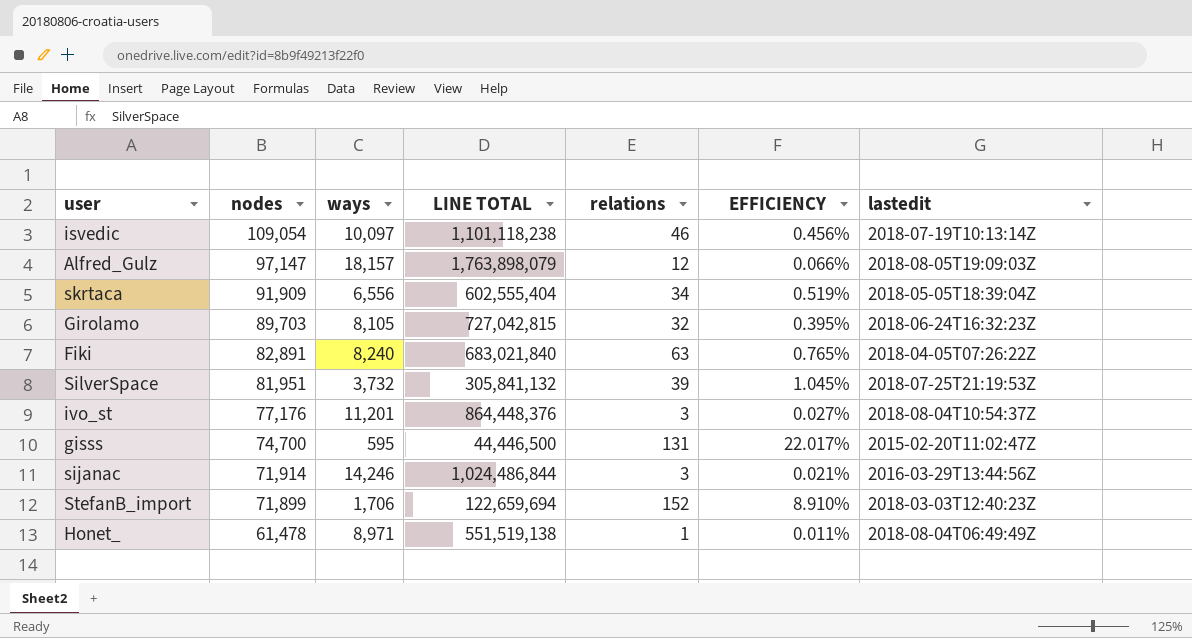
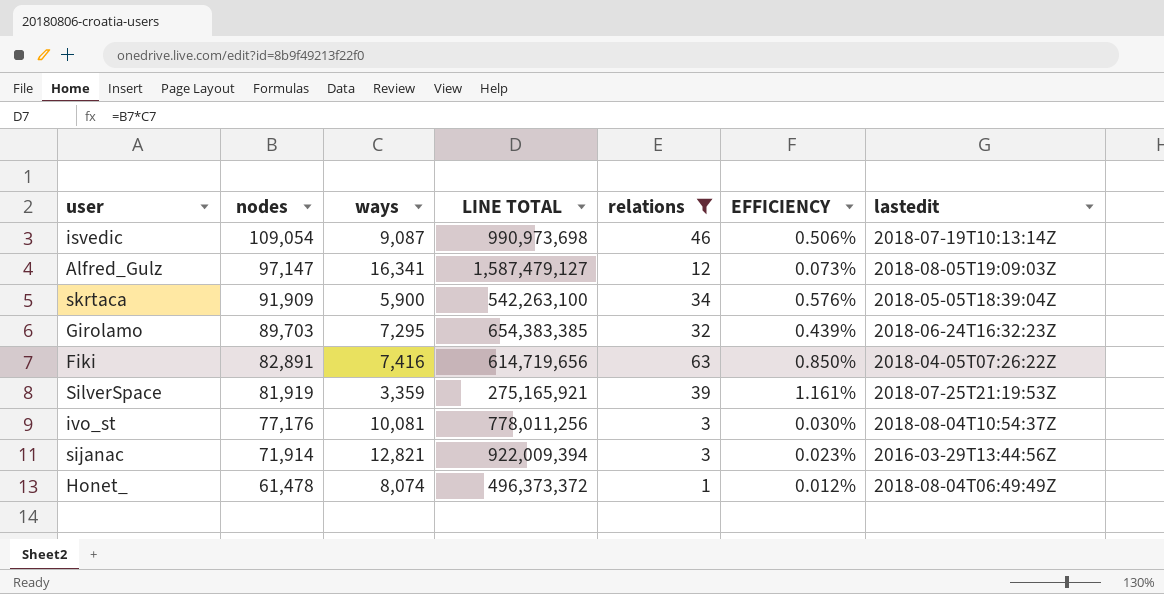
filter: none -> relations <= 63
isvedic | ways: 10,097 -> 9,087
isvedic | LINE TOTAL: 1,101,118,238 -> 990,973,698
isvedic | EFFICIENCY: 0.456% -> 0.506%
Alfred_Gulz | ways: 18,157 -> 16,341
Alfred_Gulz | LINE TOTAL: 1,763,898,079 -> 1,587,479,127
Alfred_Gulz | EFFICIENCY: 0.066% -> 0.073%
skrtaca | ways: 6,556 -> 5,900
skrtaca | LINE TOTAL: 602,555,404 -> 542,263,100
skrtaca | EFFICIENCY: 0.519% -> 0.576%
Girolamo | ways: 8,105 -> 7,295
Girolamo | LINE TOTAL: 727,042,815 -> 654,383,385
Girolamo | EFFICIENCY: 0.395% -> 0.439%
Fiki | ways: 8,240 -> 7,416
Fiki | LINE TOTAL: 683,021,840 -> 614,719,656
Fiki | EFFICIENCY: 0.765% -> 0.850%
SilverSpace | nodes: 81,951 -> 81,919
SilverSpace | ways: 3,732 -> 3,359
SilverSpace | LINE TOTAL: 305,841,132 -> 275,165,921
SilverSpace | EFFICIENCY: 1.045% -> 1.161%
ivo_st | ways: 11,201 -> 10,081
ivo_st | LINE TOTAL: 864,448,376 -> 778,011,256
ivo_st | EFFICIENCY: 0.027% -> 0.030%
sijanac | ways: 14,246 -> 12,821
sijanac | LINE TOTAL: 1,024,486,844 -> 922,009,394
sijanac | EFFICIENCY: 0.021% -> 0.023%
Honet_ | ways: 8,971 -> 8,074
Honet_ | LINE TOTAL: 551,519,138 -> 496,373,372
Honet_ | EFFICIENCY: 0.011% -> 0.012%

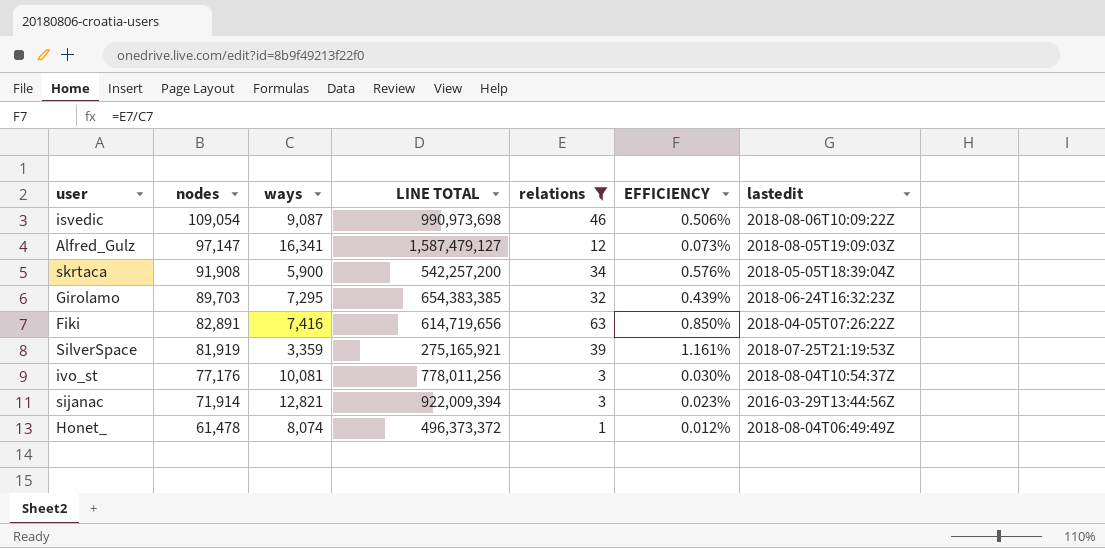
isvedic | lastedit: 2018-07-19T10:13:14Z -> 2018-08-06T10:09:22Z
skrtaca | nodes: 91,909 -> 91,908
skrtaca | LINE TOTAL: 542,263,100 -> 542,257,200

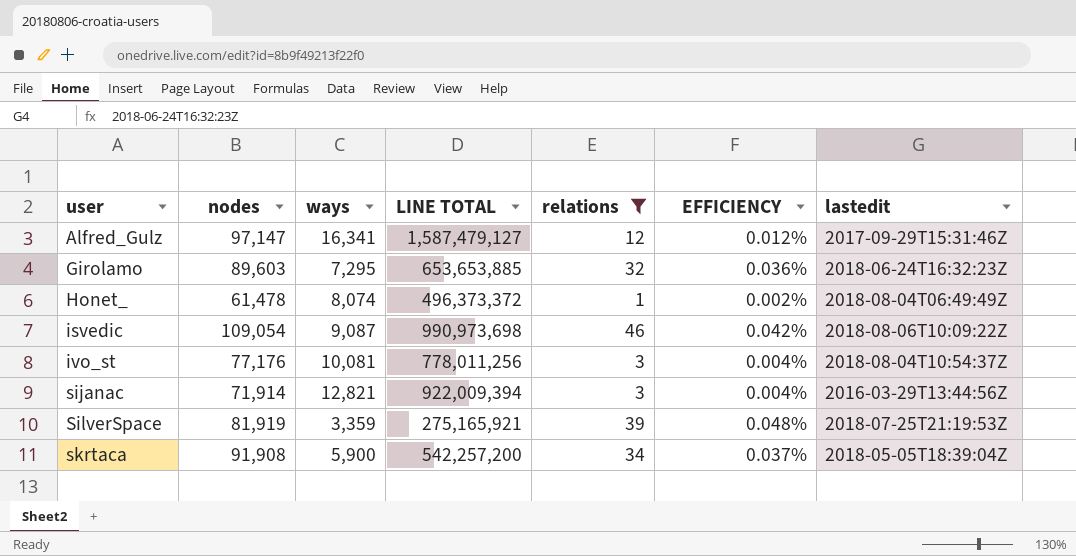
row order: nodes descending -> user ascending
column EFFICIENCY | formula: [relations] / [ways] -> [relations] / [nodes]
row Fiki: 82,891 | 7,416 | 614,719,656 | 63 | 0.850% | 2018-04-05T07:26:22Z -> none
Alfred_Gulz | lastedit: 2018-08-05T19:09:03Z -> 2017-09-29T15:31:46Z
Girolamo | nodes: 89,703 -> 89,603
Girolamo | LINE TOTAL: 654,383,385 -> 653,653,885

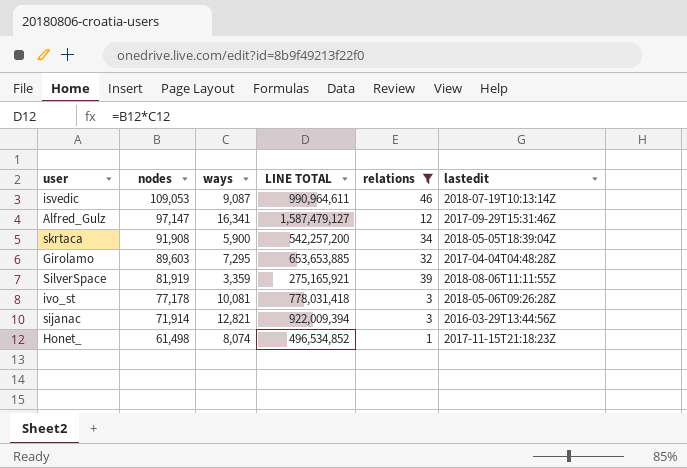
row order: user ascending -> nodes descending
column EFFICIENCY | formula: [relations] / [nodes] -> none
isvedic | nodes: 109,054 -> 109,053
isvedic | LINE TOTAL: 990,973,698 -> 990,964,611
isvedic | lastedit: 2018-08-06T10:09:22Z -> 2018-07-19T10:13:14Z
Girolamo | lastedit: 2018-06-24T16:32:23Z -> 2017-04-04T04:48:28Z
SilverSpace | lastedit: 2018-07-25T21:19:53Z -> 2018-08-06T11:11:55Z
ivo_st | nodes: 77,176 -> 77,178
ivo_st | LINE TOTAL: 778,011,256 -> 778,031,418
ivo_st | lastedit: 2018-08-04T10:54:37Z -> 2018-05-06T09:26:28Z
Honet_ | nodes: 61,478 -> 61,498
Honet_ | LINE TOTAL: 496,373,372 -> 496,534,852
Honet_ | lastedit: 2018-08-04T06:49:49Z -> 2017-11-15T21:18:23Z

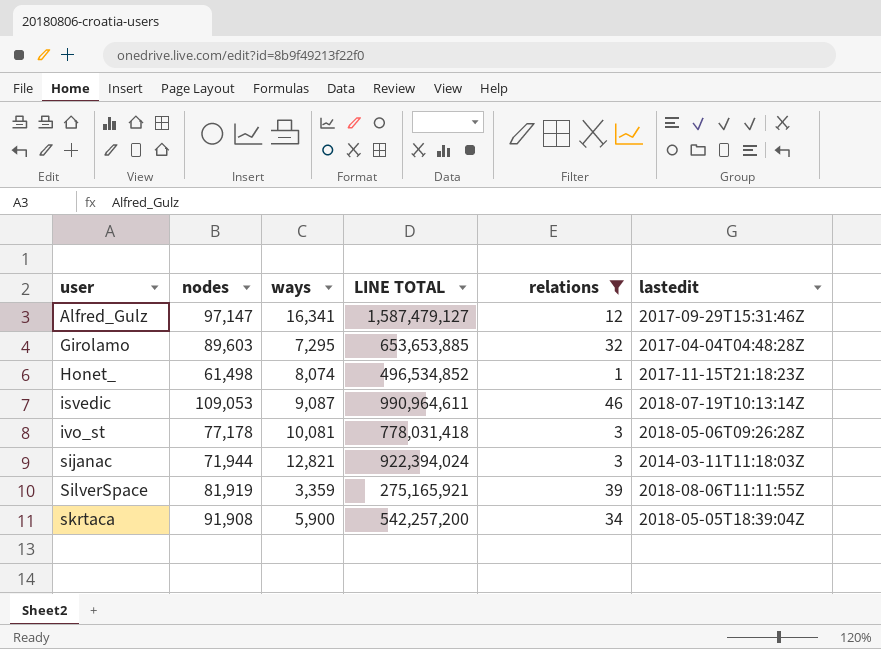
row order: nodes descending -> user ascending
sijanac | nodes: 71,914 -> 71,944
sijanac | LINE TOTAL: 922,009,394 -> 922,394,024
sijanac | lastedit: 2016-03-29T13:44:56Z -> 2014-03-11T11:18:03Z

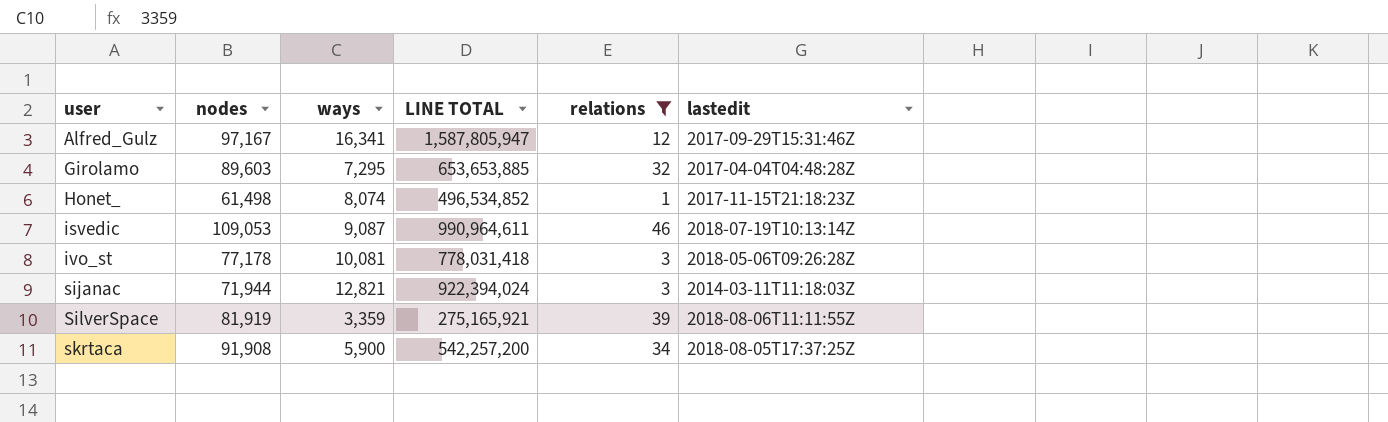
Alfred_Gulz | nodes: 97,147 -> 97,167
Alfred_Gulz | LINE TOTAL: 1,587,479,127 -> 1,587,805,947
skrtaca | lastedit: 2018-05-05T18:39:04Z -> 2018-08-05T17:37:25Z

